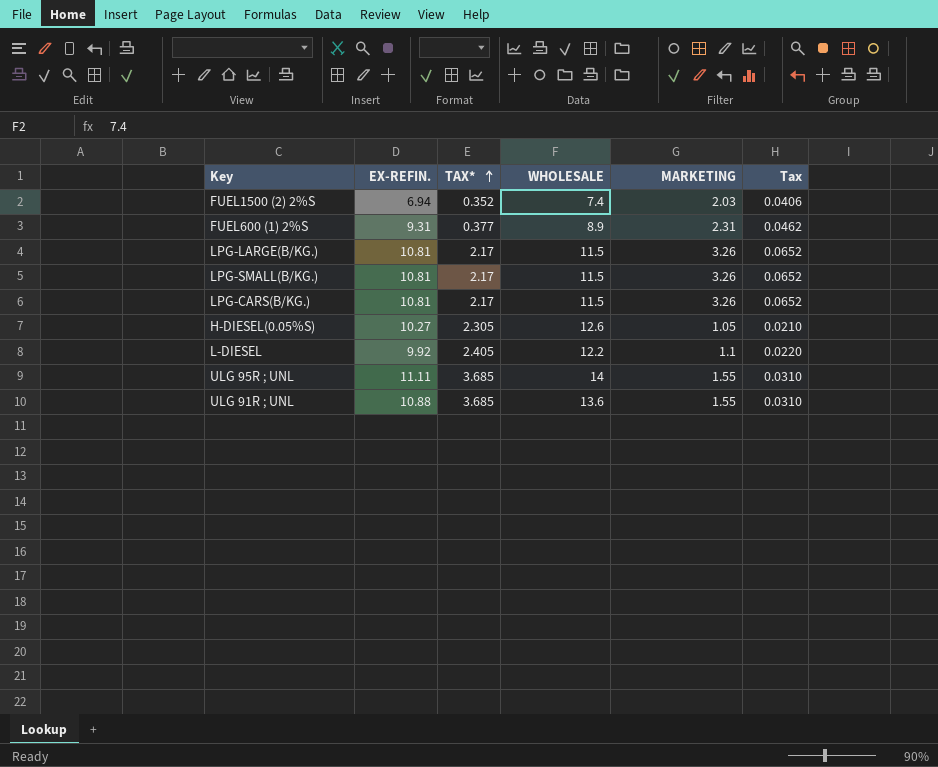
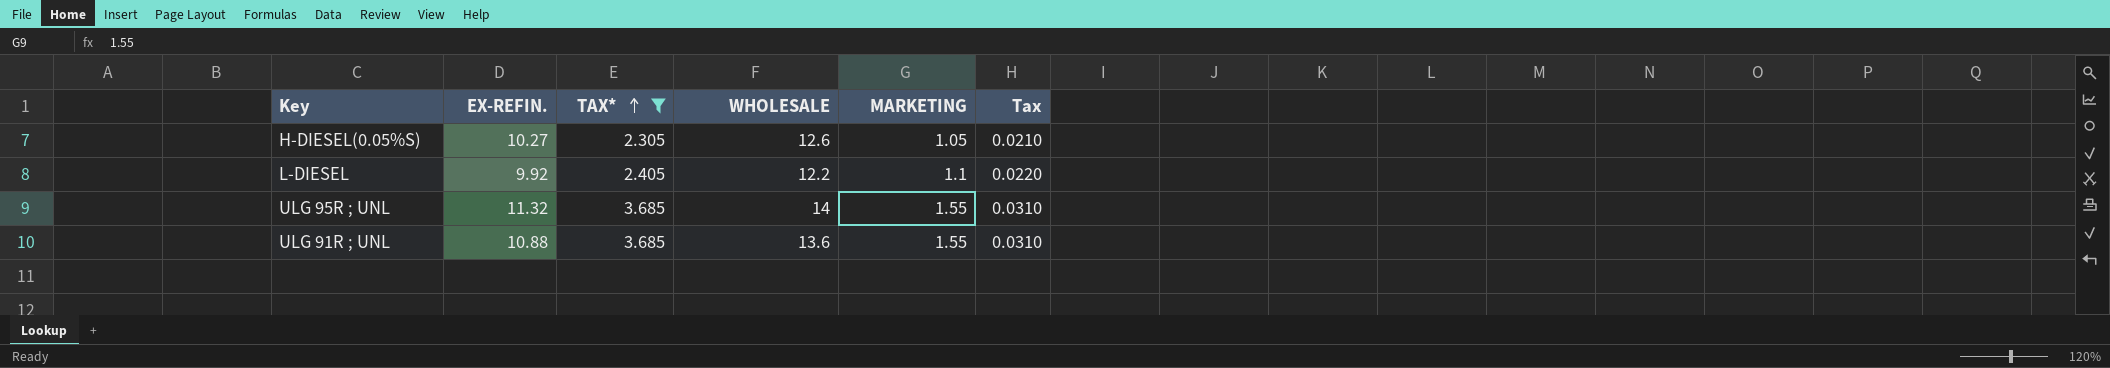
filter: none -> TAX* >= 2.305
ULG 95R ; UNL | EX-REFIN.: 11.11 -> 11.32

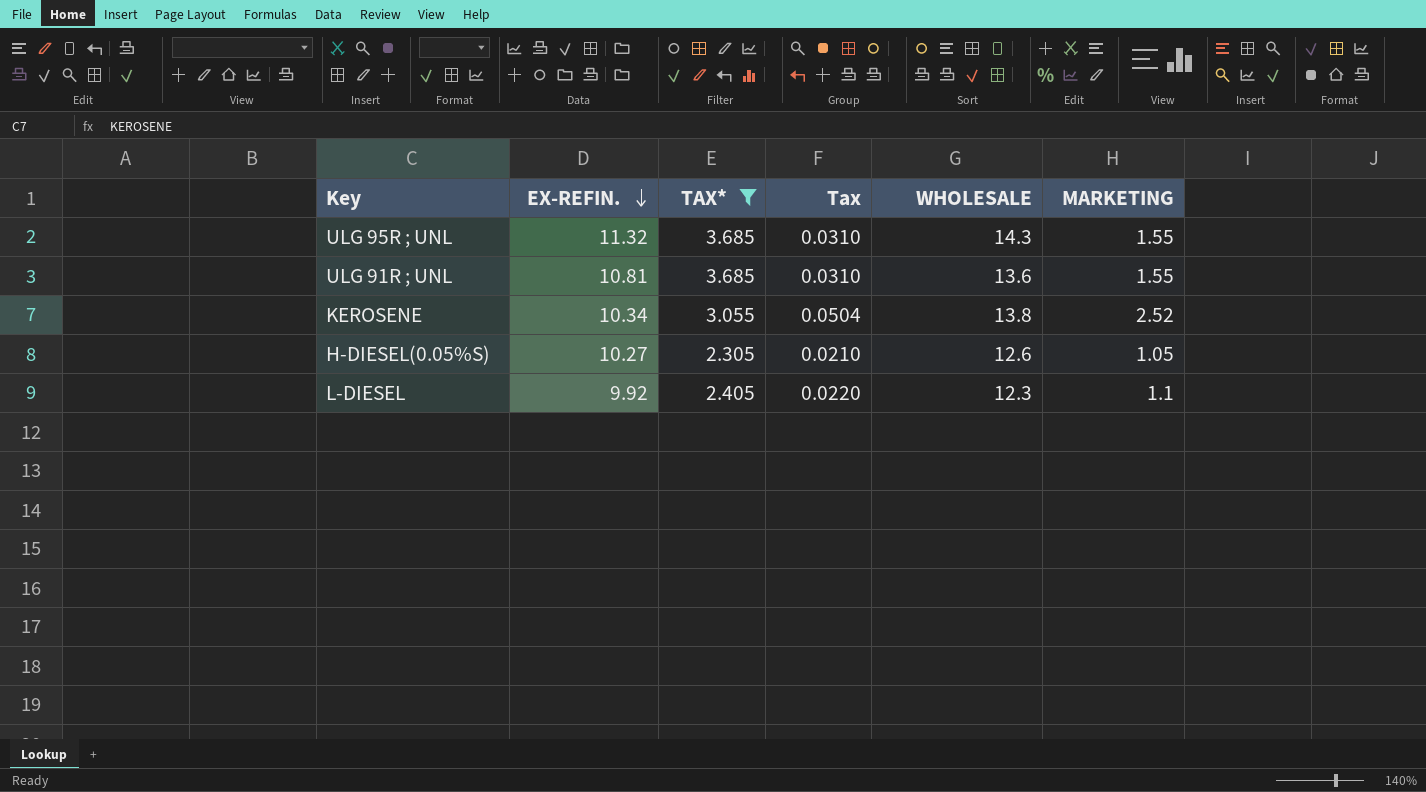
row order: TAX* ascending -> EX-REFIN. descending
column Tax | position: 6 -> 4
ULG 95R ; UNL | WHOLESALE: 14 -> 14.3
ULG 91R ; UNL | EX-REFIN.: 10.88 -> 10.81
row KEROSENE: none -> 10.34 | 3.055 | 0.0504 | 13.8 | 2.52
L-DIESEL | WHOLESALE: 12.2 -> 12.3

